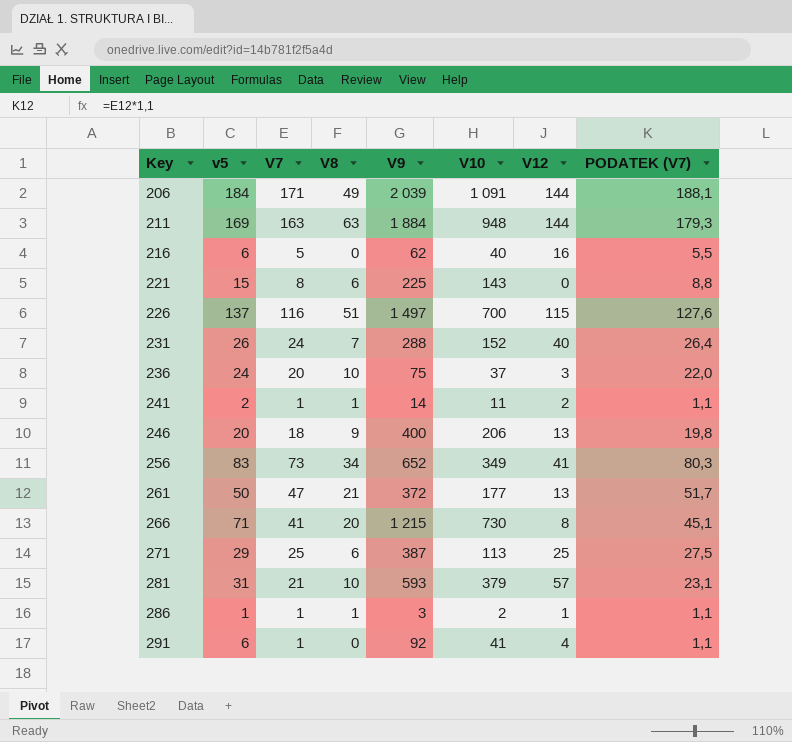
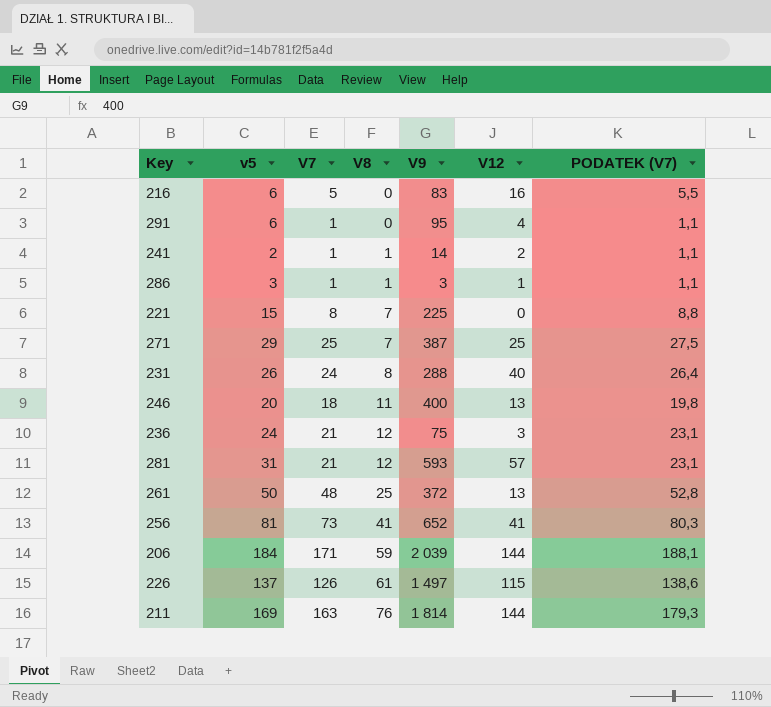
row order: Key ascending -> V8 ascending
column V10 | position: 6 -> none
row 266: 71 | 41 | 20 | 1 215 | 730 | 8 | 45,1 -> none
216 | V9: 62 -> 83
291 | V9: 92 -> 95
286 | v5: 1 -> 3
221 | V8: 6 -> 7
271 | V8: 6 -> 7
231 | V8: 7 -> 8
246 | V8: 9 -> 11
236 | V7: 20 -> 21
236 | V8: 10 -> 12
236 | PODATEK (V7): 22,0 -> 23,1
281 | V8: 10 -> 12
261 | V7: 47 -> 48
261 | V8: 21 -> 25
261 | PODATEK (V7): 51,7 -> 52,8
256 | v5: 83 -> 81
256 | V8: 34 -> 41
206 | V8: 49 -> 59
226 | V7: 116 -> 126
226 | V8: 51 -> 61
226 | PODATEK (V7): 127,6 -> 138,6
211 | V8: 63 -> 76
211 | V9: 1 884 -> 1 814

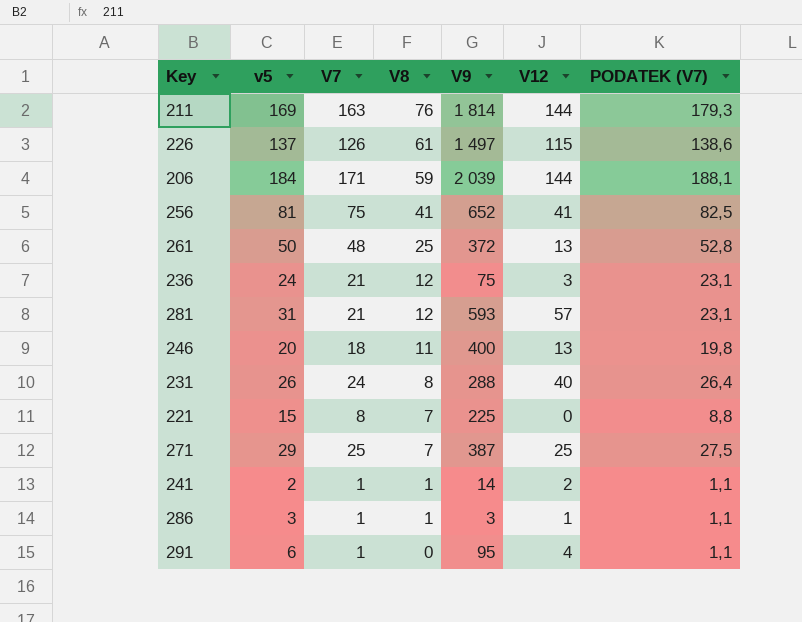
row order: V8 ascending -> V8 descending
row 216: 6 | 5 | 0 | 83 | 16 | 5,5 -> none
256 | V7: 73 -> 75
256 | PODATEK (V7): 80,3 -> 82,5

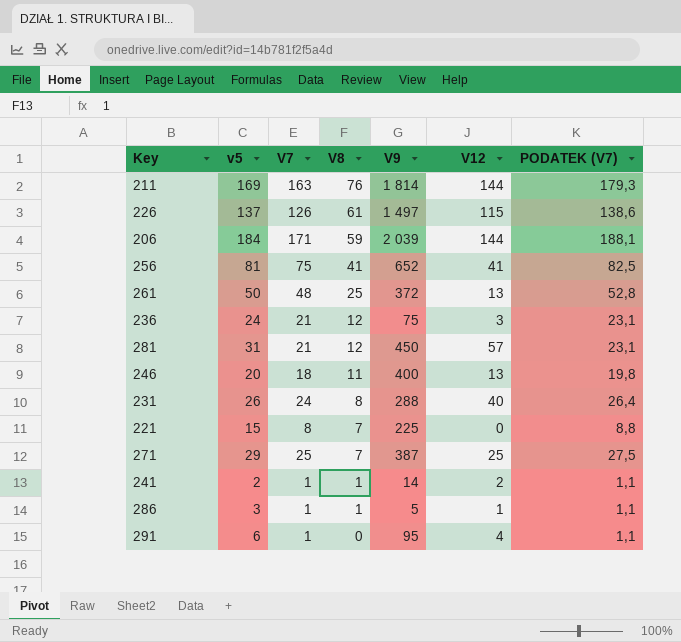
281 | V9: 593 -> 450
286 | V9: 3 -> 5

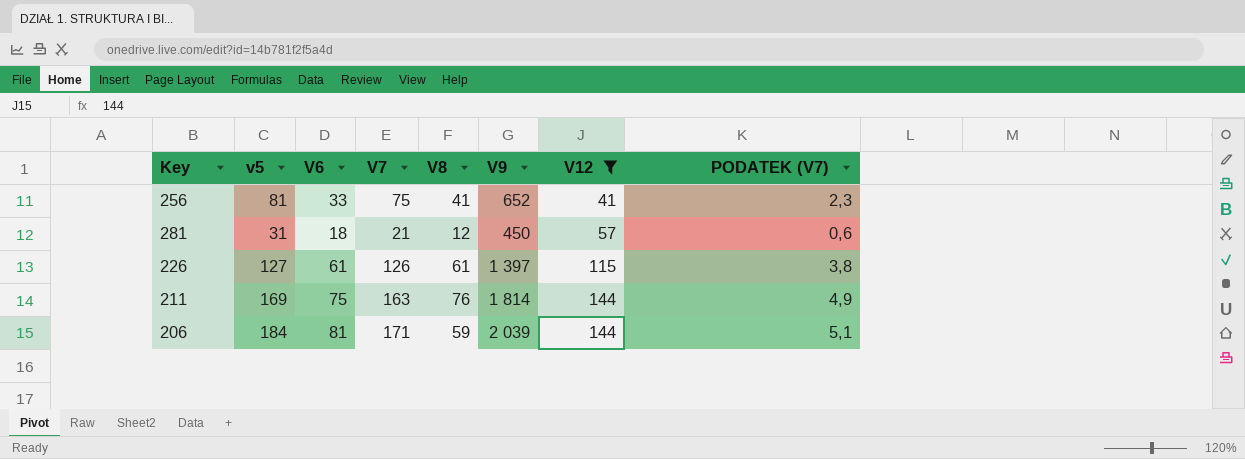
filter: none -> V12 >= 41
row order: V8 descending -> V12 ascending
column V6 | position: none -> 3
column PODATEK (V7) | formula: [V7] * 1,1 -> [V7] * 0,03
226 | v5: 137 -> 127
226 | V9: 1 497 -> 1 397

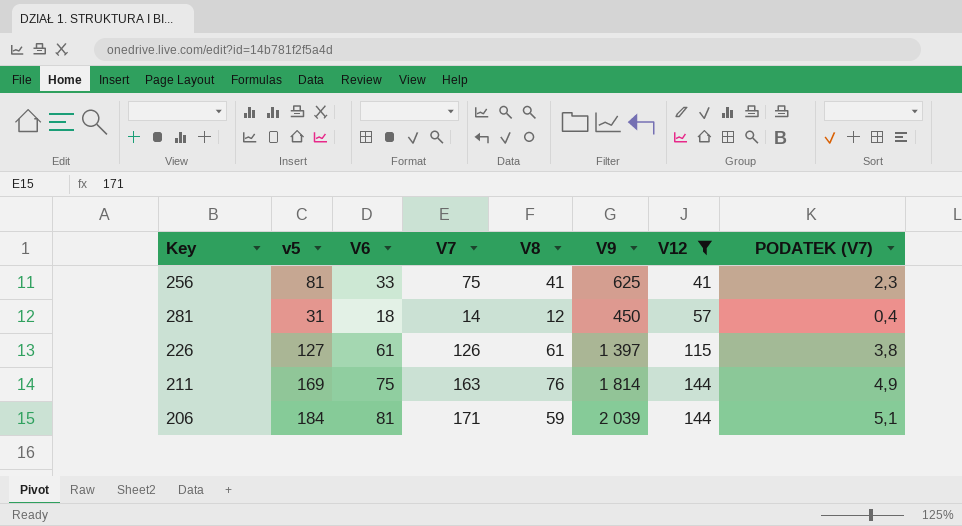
256 | V9: 652 -> 625
281 | V7: 21 -> 14
281 | PODATEK (V7): 0,6 -> 0,4

